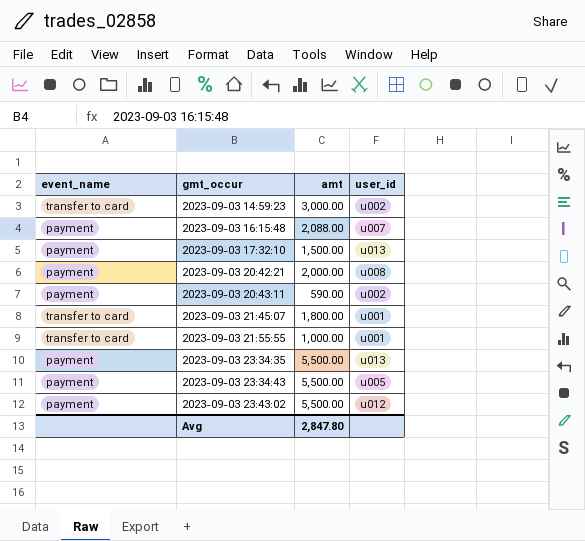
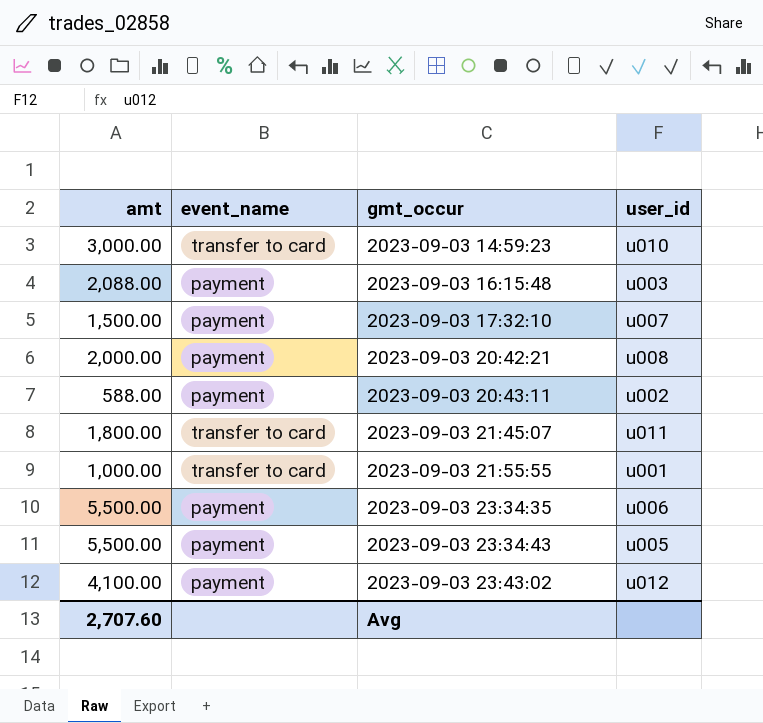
column amt | position: 3 -> 1
2023-09-03 14:59:23 | user_id: u002 -> u010
2023-09-03 16:15:48 | user_id: u007 -> u003
2023-09-03 17:32:10 | user_id: u013 -> u007
2023-09-03 20:43:11 | amt: 590.00 -> 588.00
2023-09-03 21:45:07 | user_id: u001 -> u011
2023-09-03 23:34:35 | user_id: u013 -> u006
2023-09-03 23:43:02 | amt: 5,500.00 -> 4,100.00
Avg | amt: 2,847.80 -> 2,707.60

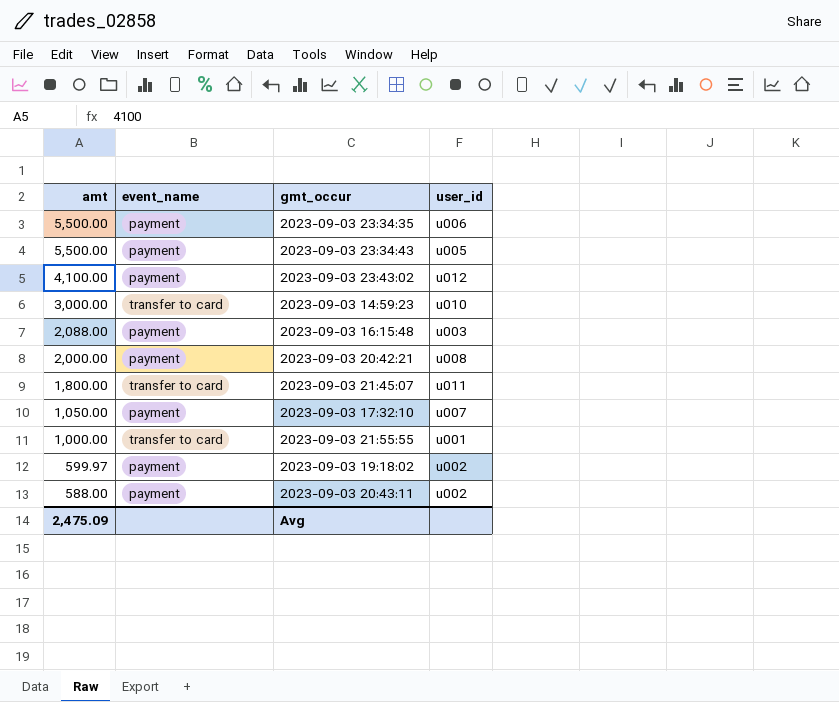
row order: gmt_occur ascending -> amt descending
2023-09-03 17:32:10 | amt: 1,500.00 -> 1,050.00
row 2023-09-03 19:18:02: none -> 599.97 | payment | u002
Avg | amt: 2,707.60 -> 2,475.09

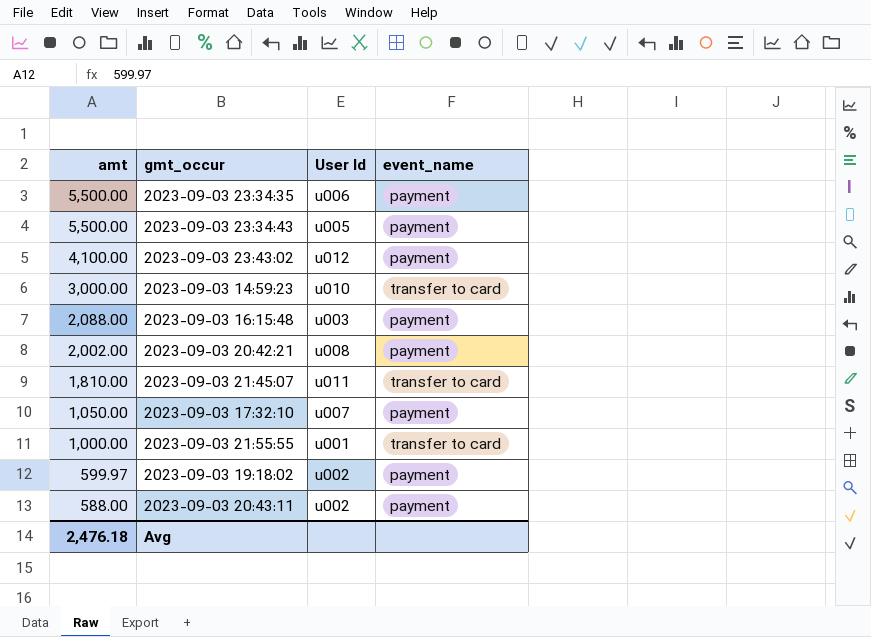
column name: user_id -> User Id
column event_name | position: 2 -> 4
2023-09-03 20:42:21 | amt: 2,000.00 -> 2,002.00
2023-09-03 21:45:07 | amt: 1,800.00 -> 1,810.00
Avg | amt: 2,475.09 -> 2,476.18

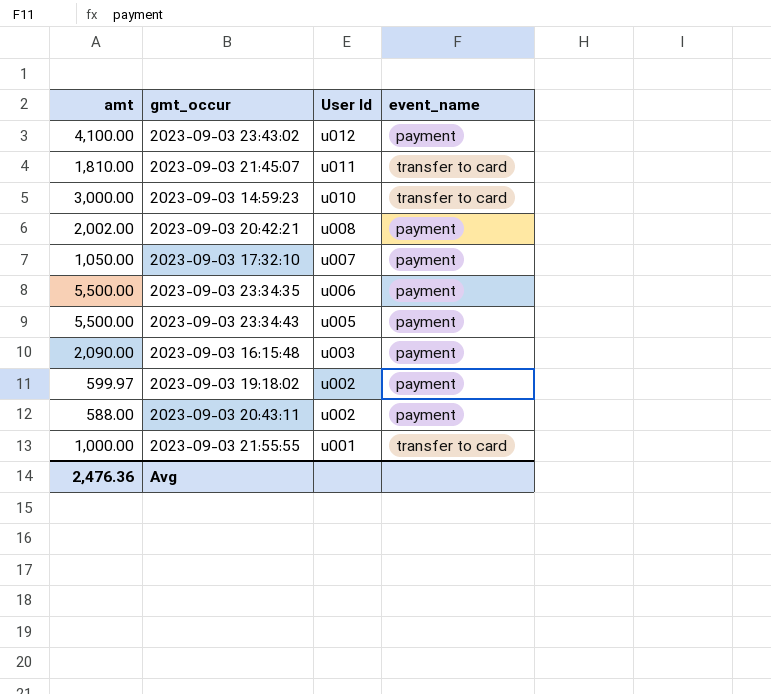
row order: amt descending -> User Id descending
2023-09-03 16:15:48 | amt: 2,088.00 -> 2,090.00
Avg | amt: 2,476.18 -> 2,476.36

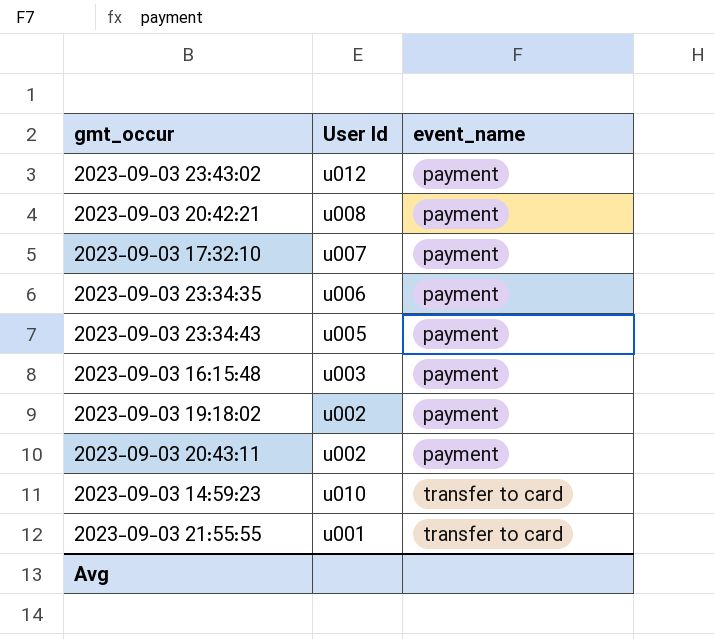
row order: User Id descending -> event_name ascending
column amt | position: 1 -> none
row 2023-09-03 21:45:07: 1,810.00 | u011 | transfer to card -> none

